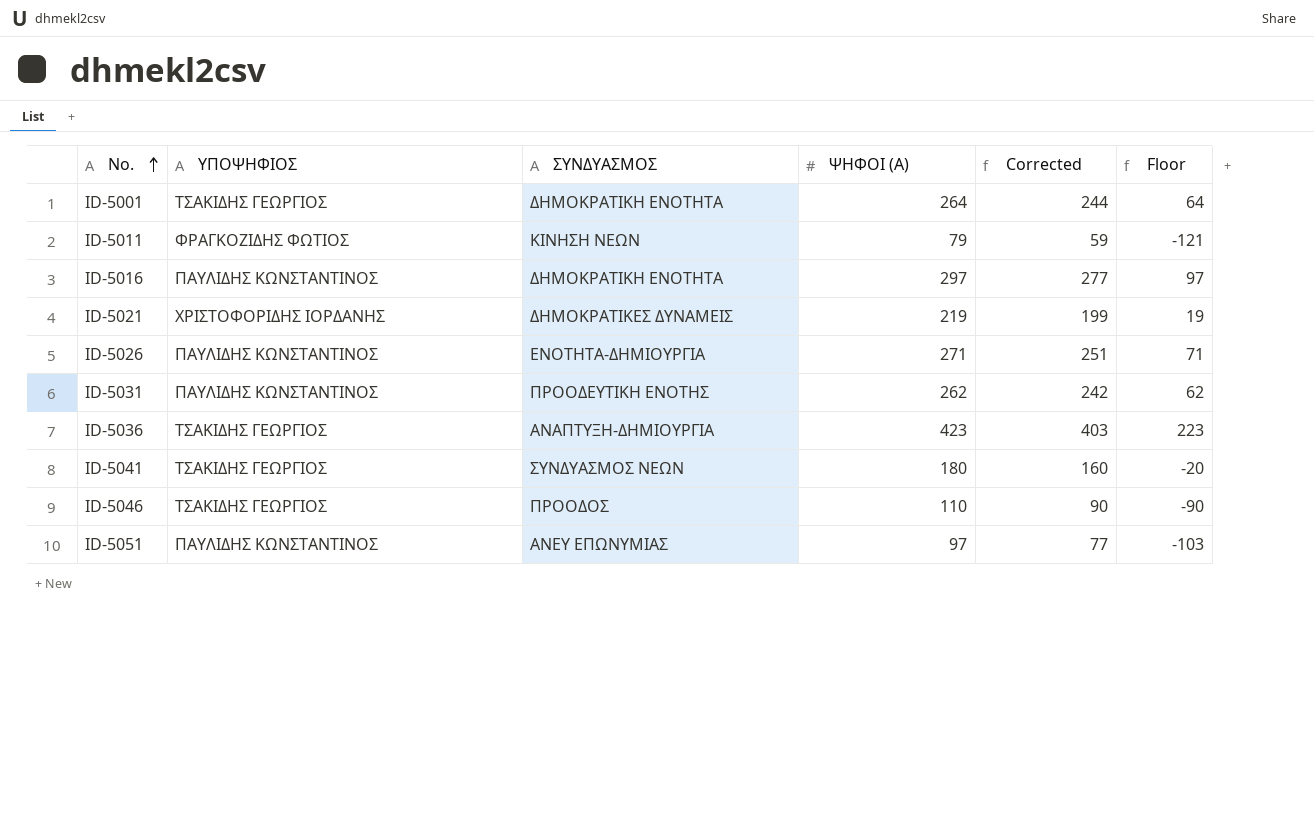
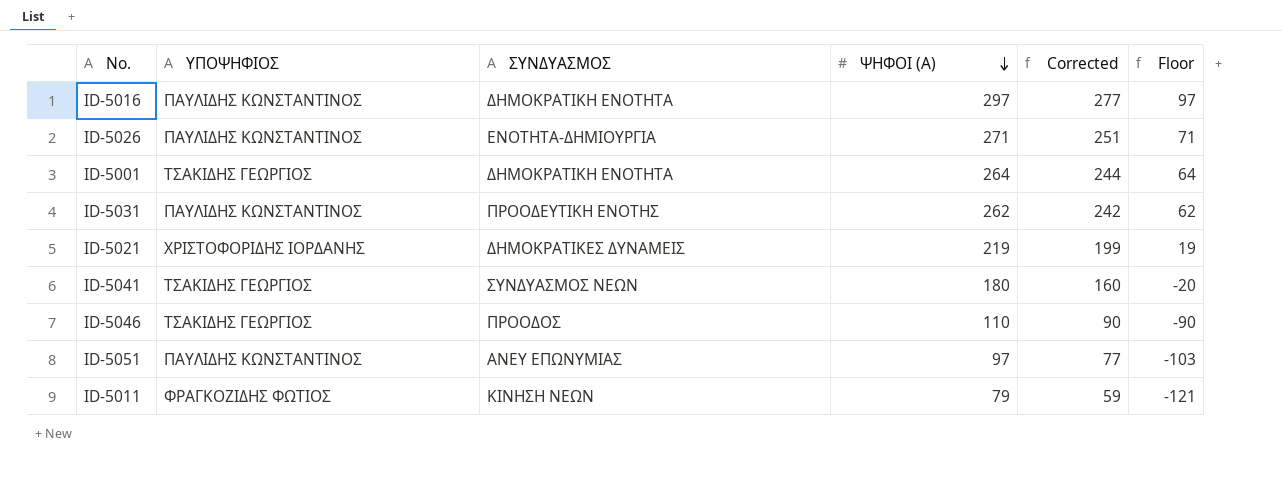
row order: No. ascending -> ΨΗΦΟΙ (Α) descending
row ID-5036: ΤΣΑΚΙΔΗΣ ΓΕΩΡΓΙΟΣ | ΑΝΑΠΤΥΞΗ-ΔΗΜΙΟΥΡΓΙΑ | 423 | 403 | 223 -> none

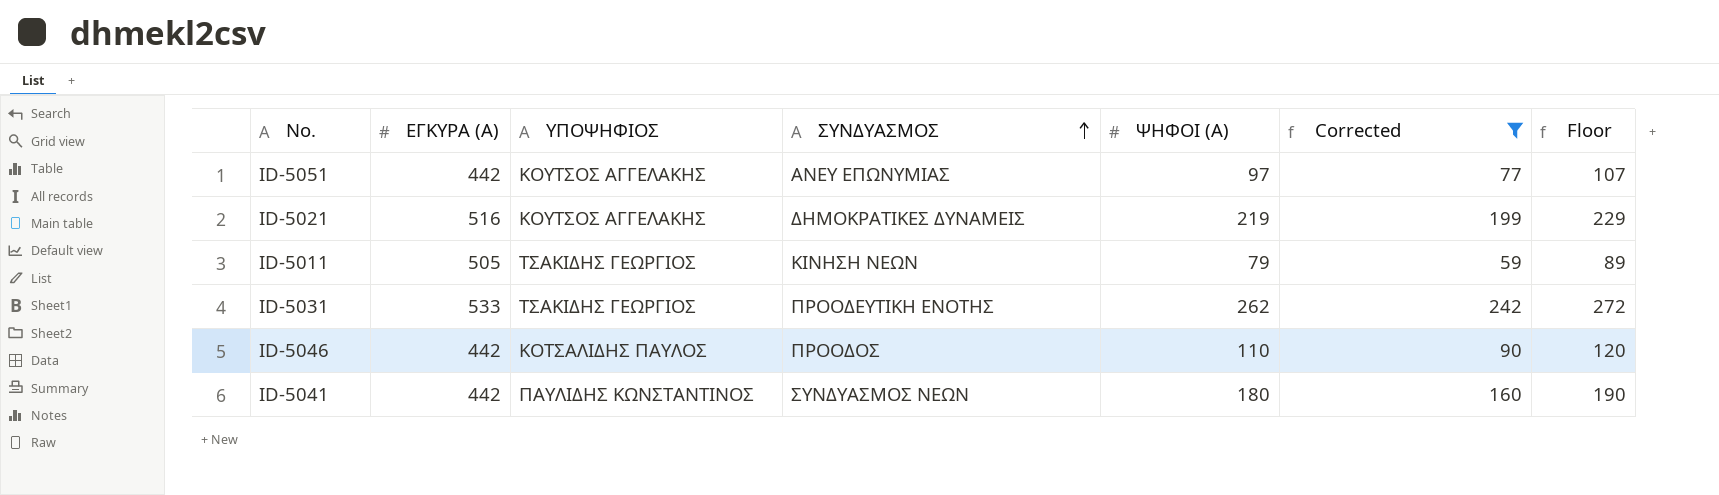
filter: none -> Corrected <= 242
row order: ΨΗΦΟΙ (Α) descending -> ΣΥΝΔΥΑΣΜΟΣ ascending
column ΕΓΚΥΡΑ (Α) | position: none -> 2
column Floor | formula: [ΨΗΦΟΙ (Α)] - 200 -> [ΨΗΦΟΙ (Α)] + 10
ID-5051 | ΥΠΟΨΗΦΙΟΣ: ΠΑΥΛΙΔΗΣ ΚΩΝΣΤΑΝΤΙΝΟΣ -> ΚΟΥΤΣΟΣ ΑΓΓΕΛΑΚΗΣ
ID-5021 | ΥΠΟΨΗΦΙΟΣ: ΧΡΙΣΤΟΦΟΡΙΔΗΣ ΙΟΡΔΑΝΗΣ -> ΚΟΥΤΣΟΣ ΑΓΓΕΛΑΚΗΣ
ID-5011 | ΥΠΟΨΗΦΙΟΣ: ΦΡΑΓΚΟΖΙΔΗΣ ΦΩΤΙΟΣ -> ΤΣΑΚΙΔΗΣ ΓΕΩΡΓΙΟΣ
ID-5031 | ΥΠΟΨΗΦΙΟΣ: ΠΑΥΛΙΔΗΣ ΚΩΝΣΤΑΝΤΙΝΟΣ -> ΤΣΑΚΙΔΗΣ ΓΕΩΡΓΙΟΣ
ID-5046 | ΥΠΟΨΗΦΙΟΣ: ΤΣΑΚΙΔΗΣ ΓΕΩΡΓΙΟΣ -> ΚΟΤΣΑΛΙΔΗΣ ΠΑΥΛΟΣ
ID-5041 | ΥΠΟΨΗΦΙΟΣ: ΤΣΑΚΙΔΗΣ ΓΕΩΡΓΙΟΣ -> ΠΑΥΛΙΔΗΣ ΚΩΝΣΤΑΝΤΙΝΟΣ

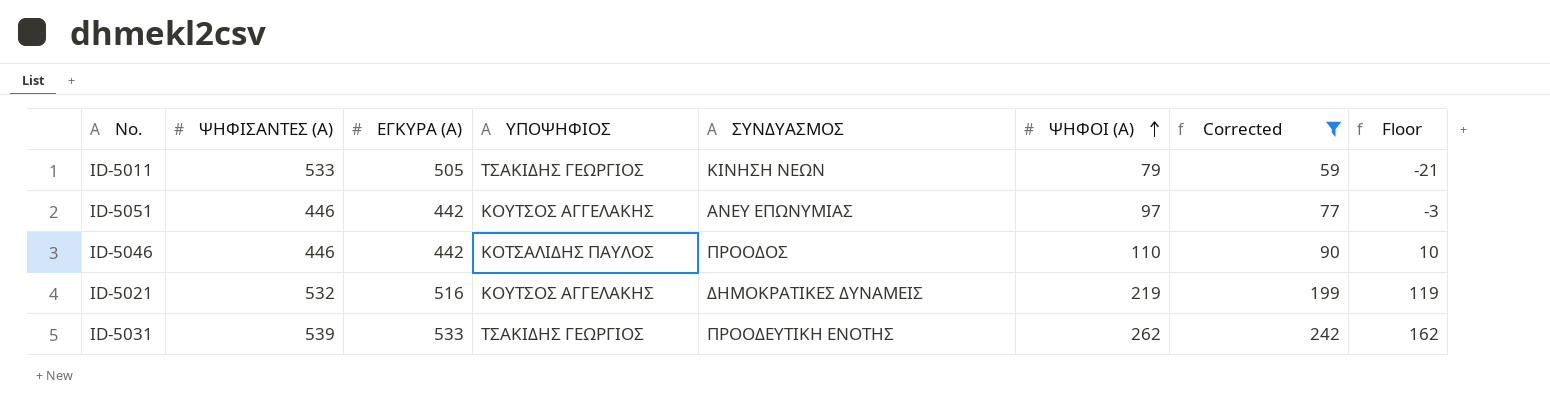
row order: ΣΥΝΔΥΑΣΜΟΣ ascending -> ΨΗΦΟΙ (Α) ascending
column ΨΗΦΙΣΑΝΤΕΣ (Α) | position: none -> 2
column Floor | formula: [ΨΗΦΟΙ (Α)] + 10 -> [ΨΗΦΟΙ (Α)] - 100
row ID-5041: 442 | ΠΑΥΛΙΔΗΣ ΚΩΝΣΤΑΝΤΙΝΟΣ | ΣΥΝΔΥΑΣΜΟΣ ΝΕΩΝ | 180 | 160 | 190 -> none

